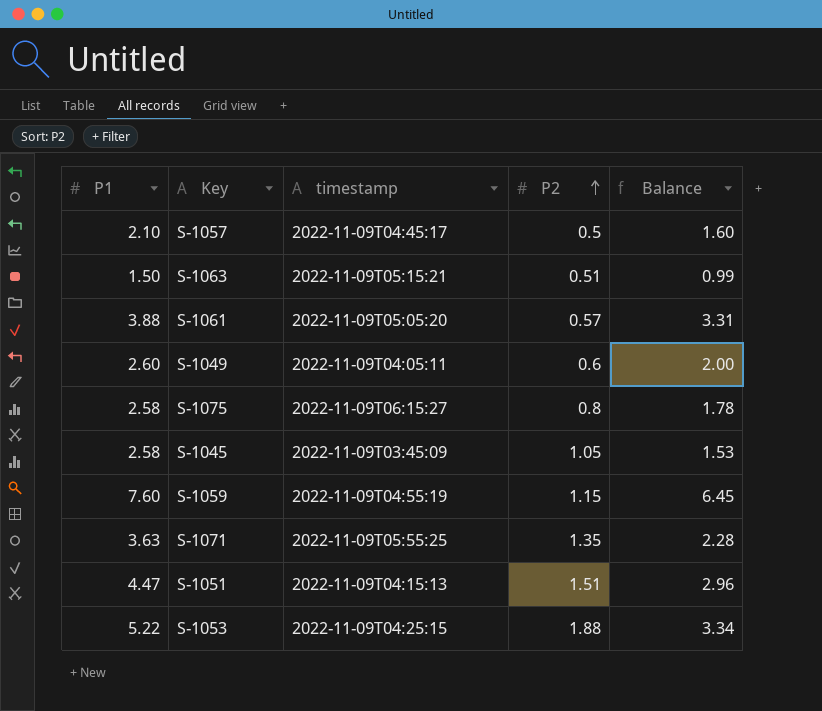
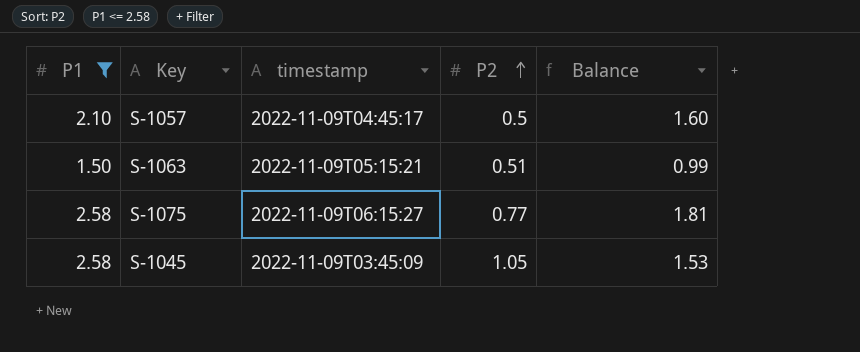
filter: none -> P1 <= 2.58
S-1075 | P2: 0.8 -> 0.77
S-1075 | Balance: 1.78 -> 1.81

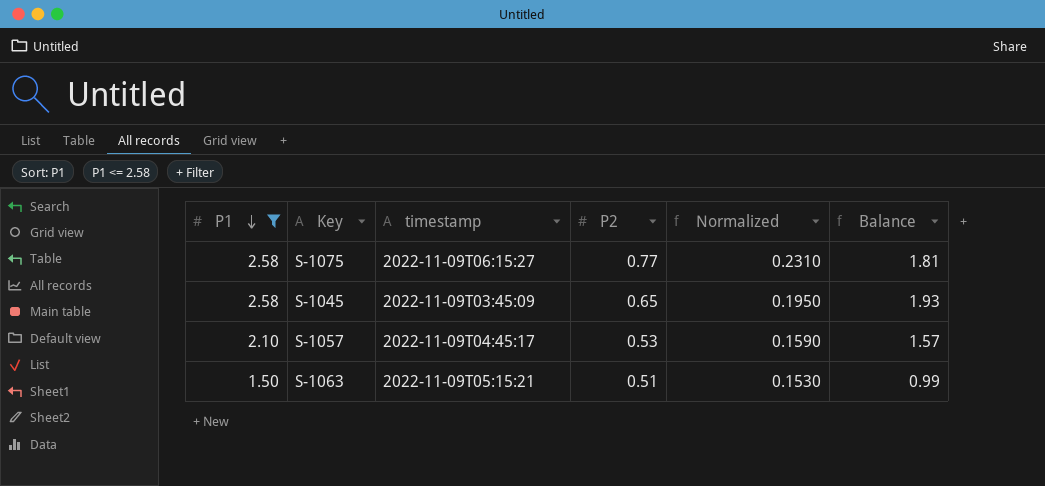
row order: P2 ascending -> P1 descending
column Normalized | formula: none -> [P2] * 0.3
S-1045 | P2: 1.05 -> 0.65
S-1045 | Balance: 1.53 -> 1.93
S-1057 | P2: 0.5 -> 0.53
S-1057 | Balance: 1.60 -> 1.57

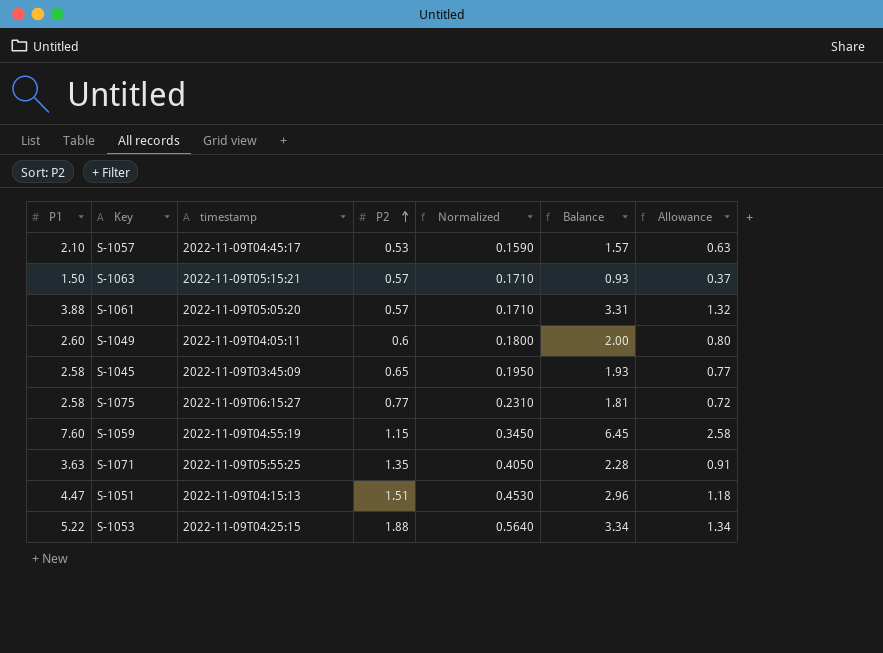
filter: P1 <= 2.58 -> none
row order: P1 descending -> P2 ascending
column Allowance | formula: none -> [Balance] * 0.4
S-1063 | P2: 0.51 -> 0.57
S-1063 | Normalized: 0.1530 -> 0.1710
S-1063 | Balance: 0.99 -> 0.93

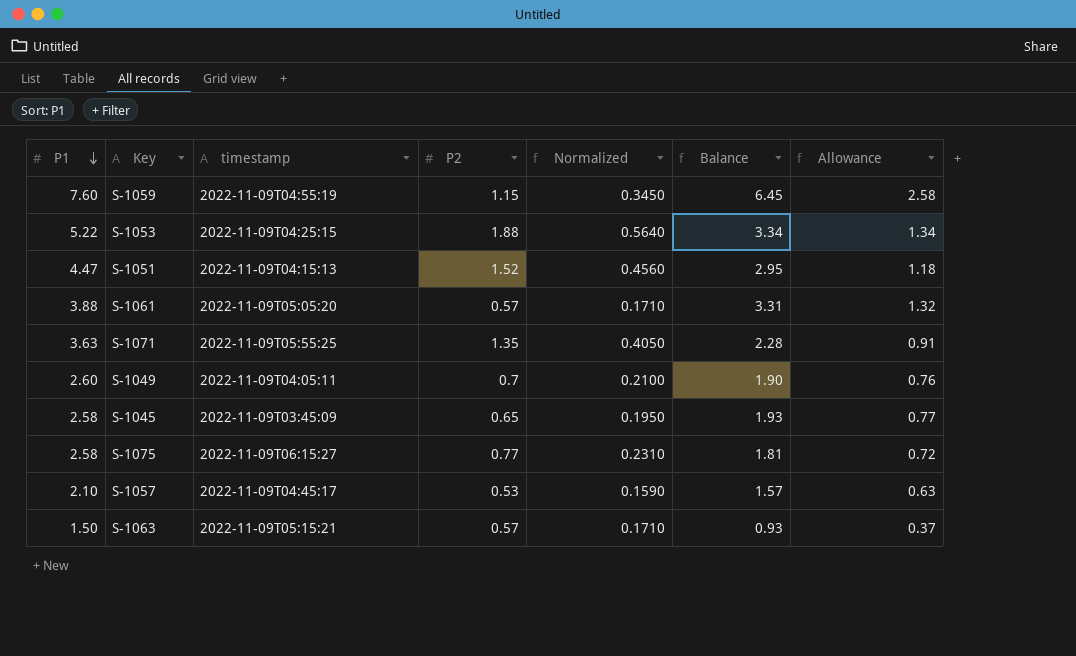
row order: P2 ascending -> P1 descending
S-1051 | P2: 1.51 -> 1.52
S-1051 | Normalized: 0.4530 -> 0.4560
S-1051 | Balance: 2.96 -> 2.95
S-1049 | P2: 0.6 -> 0.7
S-1049 | Normalized: 0.1800 -> 0.2100
S-1049 | Balance: 2.00 -> 1.90
S-1049 | Allowance: 0.80 -> 0.76

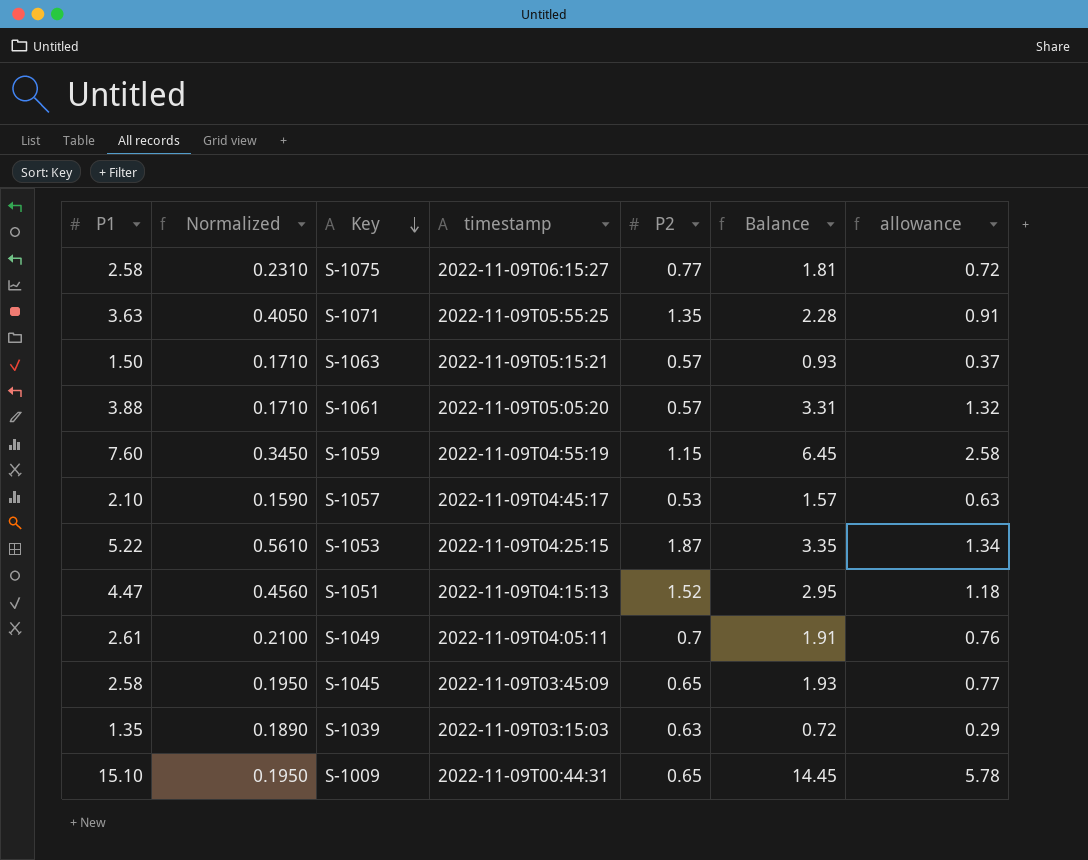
row order: P1 descending -> Key descending
column Normalized | position: 5 -> 2
column name: Allowance -> allowance
S-1053 | Normalized: 0.5640 -> 0.5610
S-1053 | P2: 1.88 -> 1.87
S-1053 | Balance: 3.34 -> 3.35
S-1049 | P1: 2.60 -> 2.61
S-1049 | Balance: 1.90 -> 1.91
row S-1039: none -> 1.35 | 0.1890 | 2022-11-09T03:15:03 | 0.63 | 0.72 | 0.29
row S-1009: none -> 15.10 | 0.1950 | 2022-11-09T00:44:31 | 0.65 | 14.45 | 5.78

